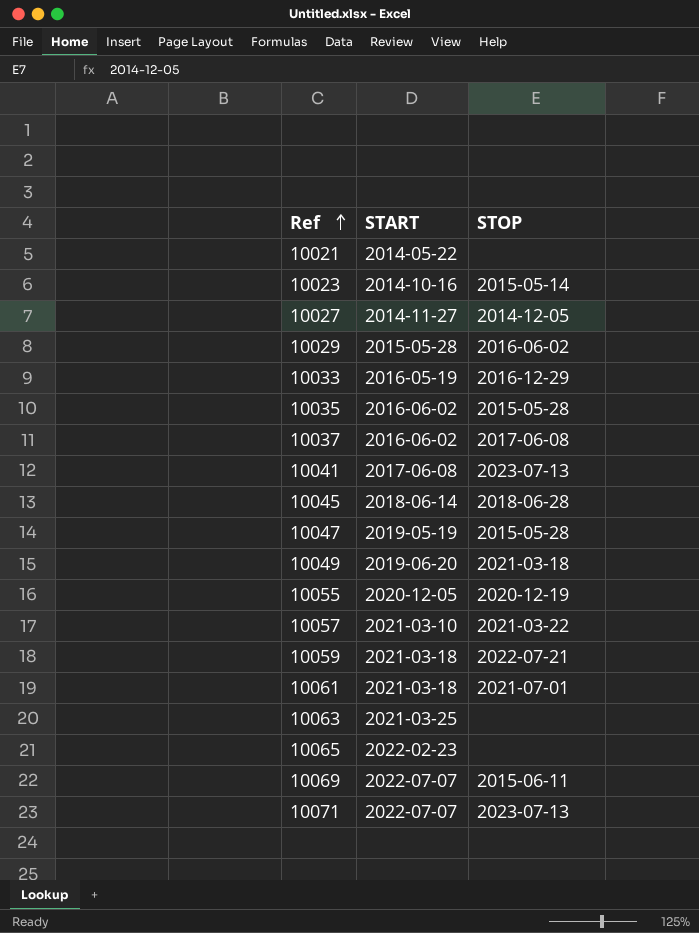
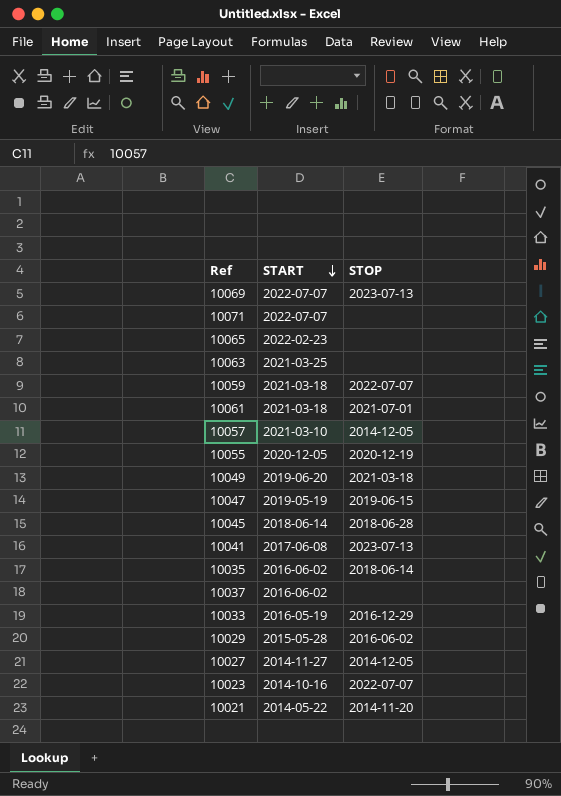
row order: Ref ascending -> START descending
10069 | STOP: 2015-06-11 -> 2023-07-13
10071 | STOP: 2023-07-13 -> none
10059 | STOP: 2022-07-21 -> 2022-07-07
10057 | STOP: 2021-03-22 -> 2014-12-05
10047 | STOP: 2015-05-28 -> 2019-06-15
10035 | STOP: 2015-05-28 -> 2018-06-14
10037 | STOP: 2017-06-08 -> none
10023 | STOP: 2015-05-14 -> 2022-07-07
10021 | STOP: none -> 2014-11-20

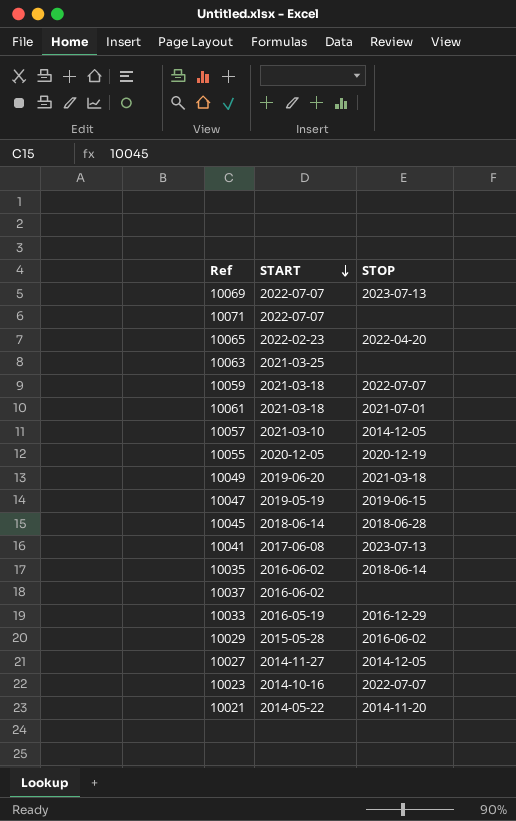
10065 | STOP: none -> 2022-04-20

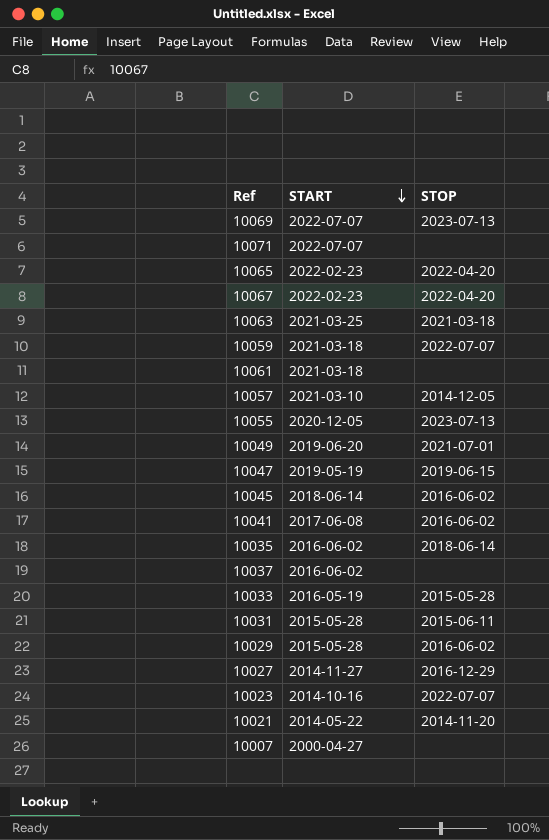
row 10067: none -> 2022-02-23 | 2022-04-20
10063 | STOP: none -> 2021-03-18
10061 | STOP: 2021-07-01 -> none
10055 | STOP: 2020-12-19 -> 2023-07-13
10049 | STOP: 2021-03-18 -> 2021-07-01
10045 | STOP: 2018-06-28 -> 2016-06-02
10041 | STOP: 2023-07-13 -> 2016-06-02
10033 | STOP: 2016-12-29 -> 2015-05-28
row 10031: none -> 2015-05-28 | 2015-06-11
10027 | STOP: 2014-12-05 -> 2016-12-29
row 10007: none -> 2000-04-27 | none

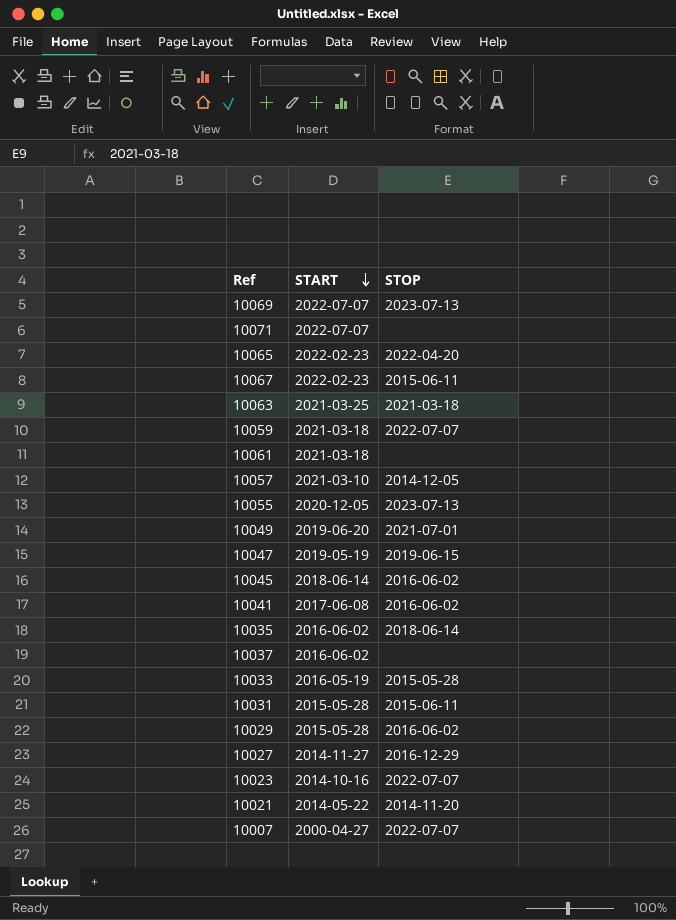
10067 | STOP: 2022-04-20 -> 2015-06-11
10007 | STOP: none -> 2022-07-07

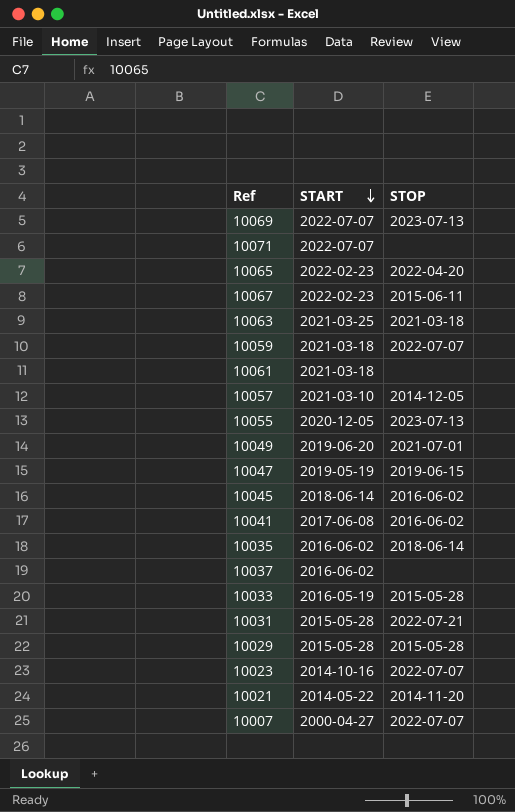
row 10027: 2014-11-27 | 2016-12-29 -> none
10031 | STOP: 2015-06-11 -> 2022-07-21
10029 | STOP: 2016-06-02 -> 2015-05-28

